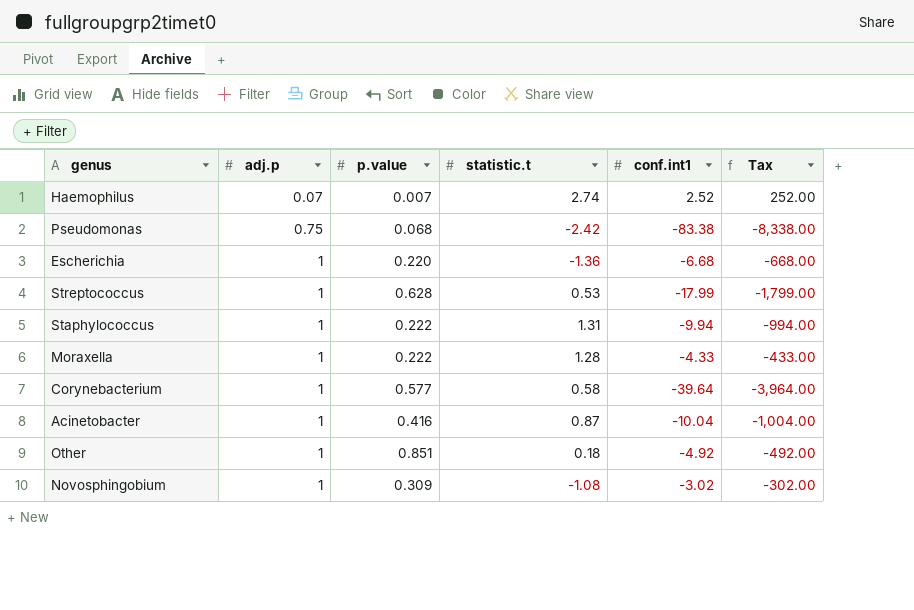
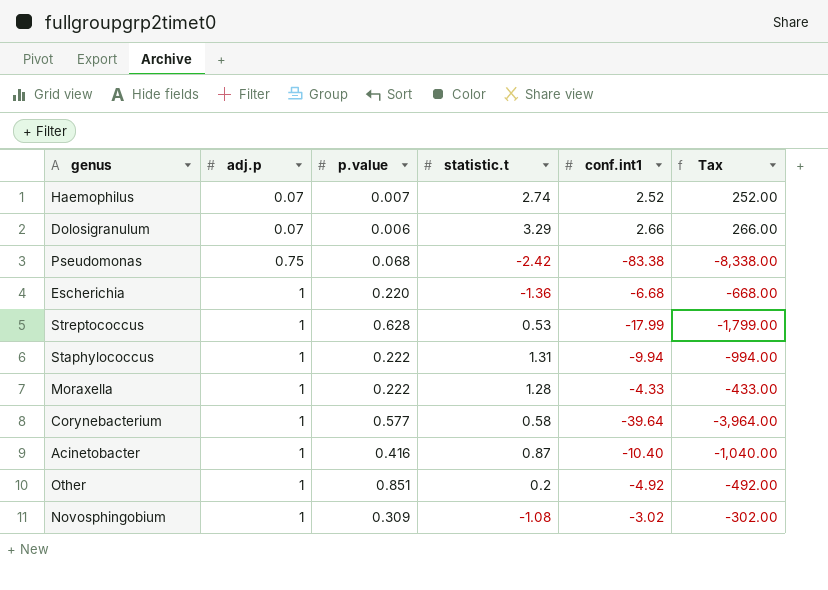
row Dolosigranulum: none -> 0.07 | 0.006 | 3.29 | 2.66 | 266.00
Acinetobacter | conf.int1: -10.04 -> -10.40
Acinetobacter | Tax: -1,004.00 -> -1,040.00
Other | statistic.t: 0.18 -> 0.2

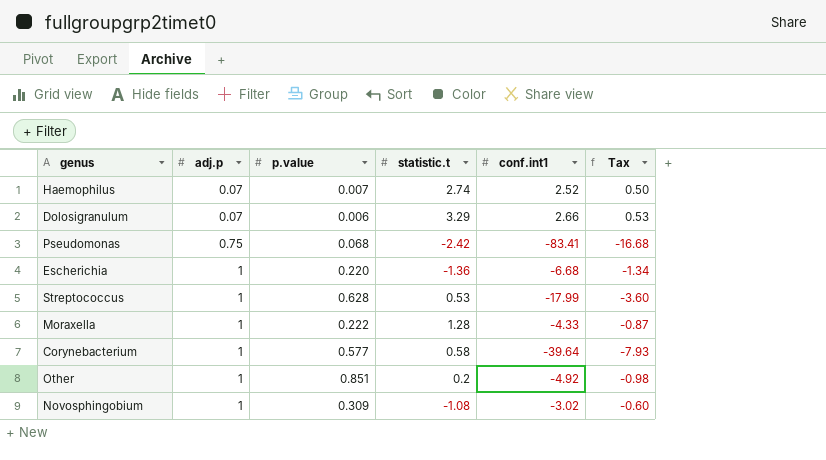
column Tax | formula: [conf.int1] * 100 -> [conf.int1] * 0.2
row Staphylococcus: 1 | 0.222 | 1.31 | -9.94 | -994.00 -> none
row Acinetobacter: 1 | 0.416 | 0.87 | -10.40 | -1,040.00 -> none
Pseudomonas | conf.int1: -83.38 -> -83.41

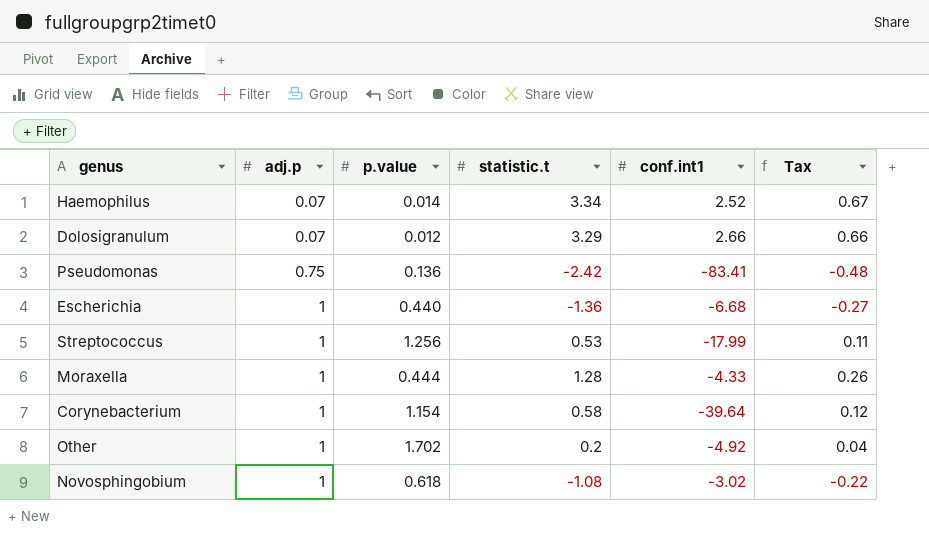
column Tax | formula: [conf.int1] * 0.2 -> [statistic.t] * 0.2
Haemophilus | p.value: 0.007 -> 0.014
Haemophilus | statistic.t: 2.74 -> 3.34
Dolosigranulum | p.value: 0.006 -> 0.012
Pseudomonas | p.value: 0.068 -> 0.136
Escherichia | p.value: 0.220 -> 0.440
Streptococcus | p.value: 0.628 -> 1.256
Moraxella | p.value: 0.222 -> 0.444
Corynebacterium | p.value: 0.577 -> 1.154
Other | p.value: 0.851 -> 1.702
Novosphingobium | p.value: 0.309 -> 0.618

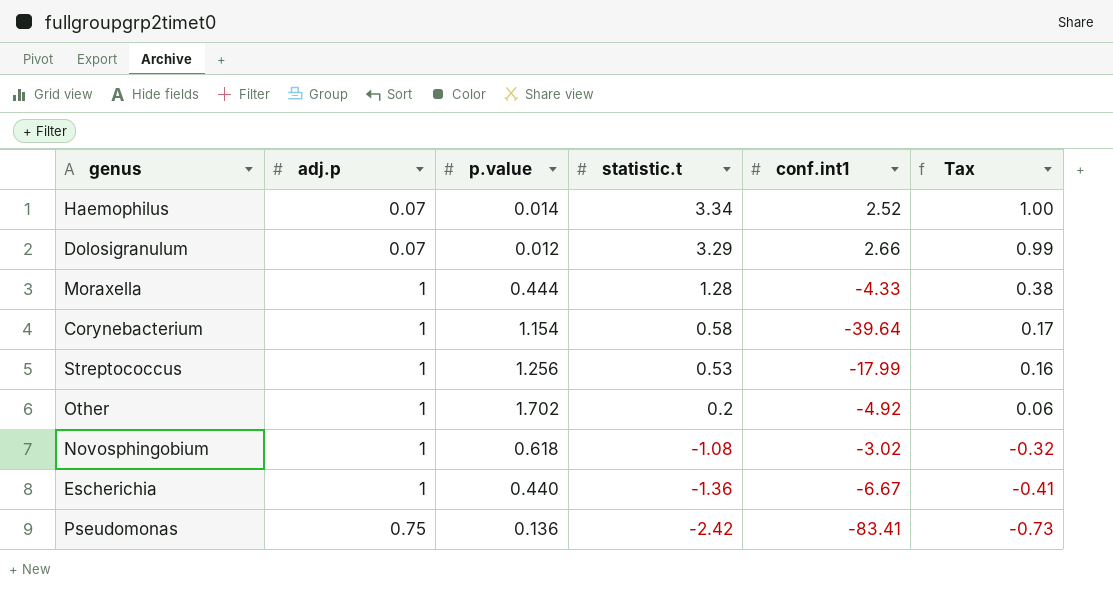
row order: adj.p ascending -> statistic.t descending
column Tax | formula: [statistic.t] * 0.2 -> [statistic.t] * 0.3
Escherichia | conf.int1: -6.68 -> -6.67

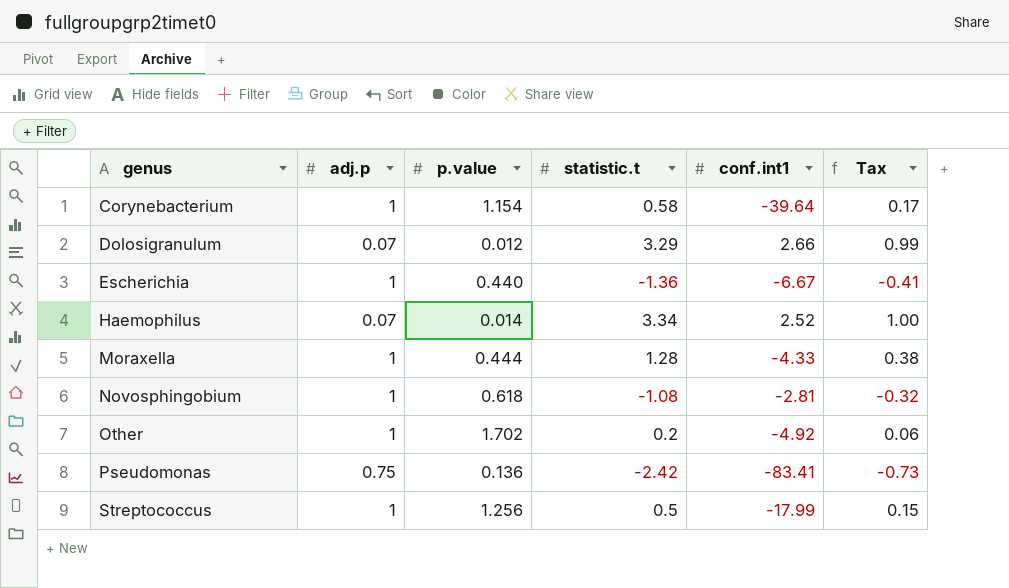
row order: statistic.t descending -> genus ascending
Novosphingobium | conf.int1: -3.02 -> -2.81
Streptococcus | statistic.t: 0.53 -> 0.5
Streptococcus | Tax: 0.16 -> 0.15

